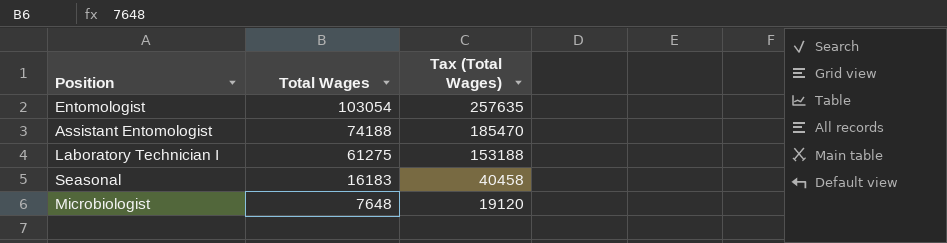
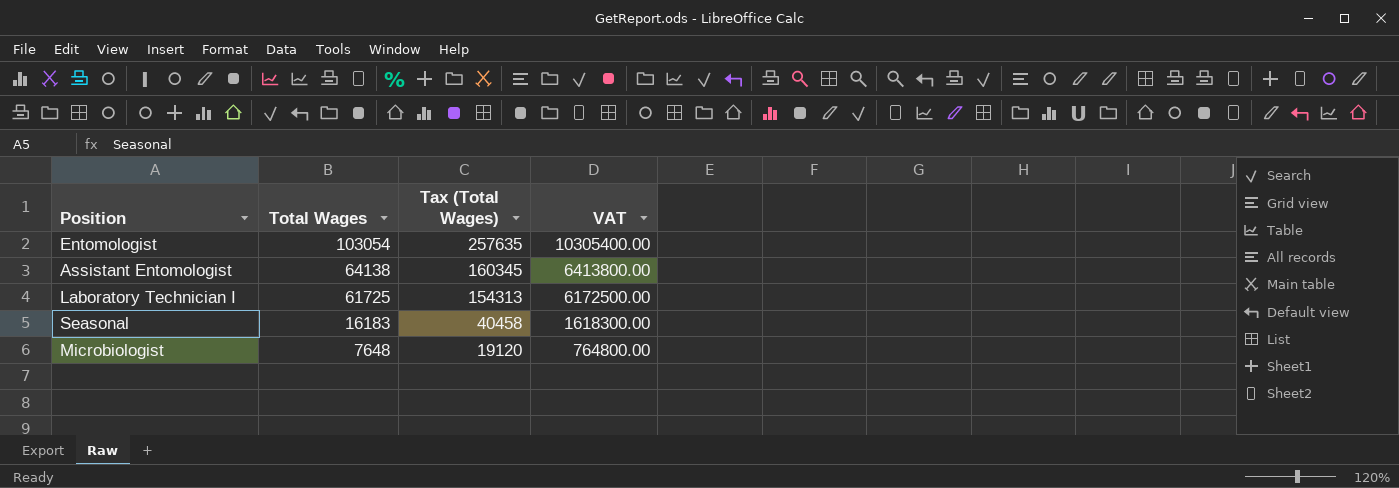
column VAT | formula: none -> [Total Wages] * 100
Assistant Entomologist | Total Wages: 74188 -> 64138
Assistant Entomologist | Tax (Total Wages): 185470 -> 160345
Laboratory Technician I | Total Wages: 61275 -> 61725
Laboratory Technician I | Tax (Total Wages): 153188 -> 154313

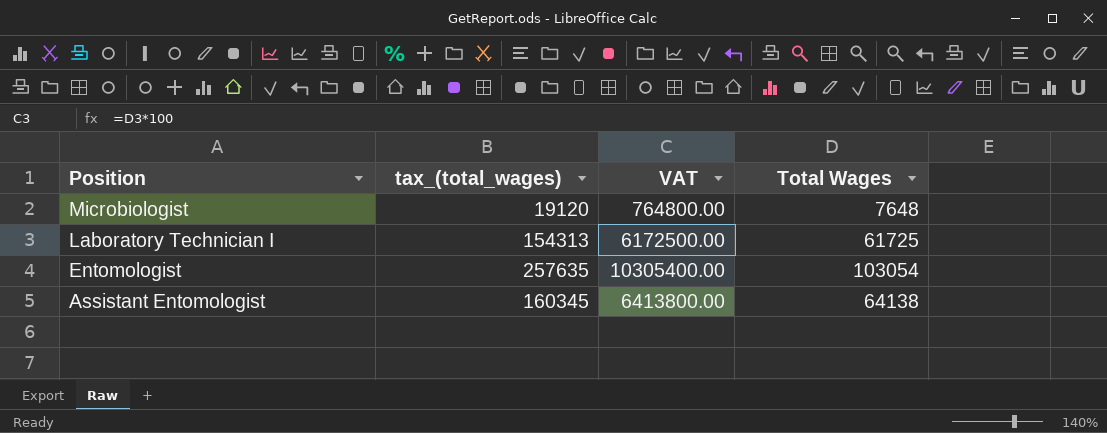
row order: Total Wages descending -> Position descending
column name: Tax (Total Wages) -> tax_(total_wages)
column Total Wages | position: 2 -> 4
row Seasonal: 16183 | 40458 | 1618300.00 -> none

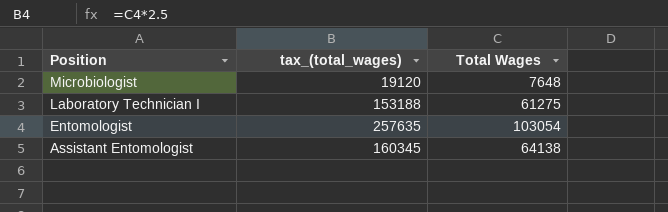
column VAT | formula: [Total Wages] * 100 -> none
Laboratory Technician I | tax_(total_wages): 154313 -> 153188
Laboratory Technician I | Total Wages: 61725 -> 61275

